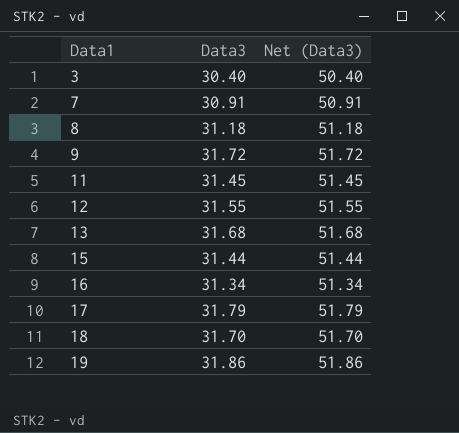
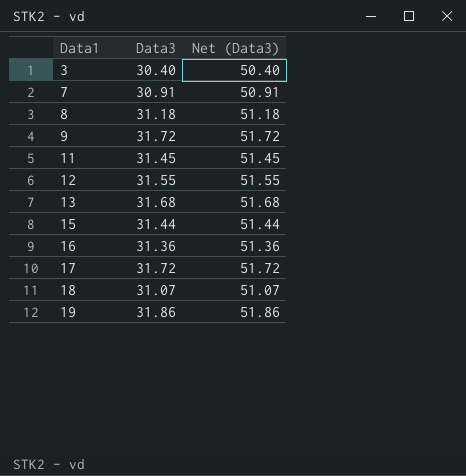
16 | Data3: 31.34 -> 31.36
16 | Net (Data3): 51.34 -> 51.36
17 | Data3: 31.79 -> 31.72
17 | Net (Data3): 51.79 -> 51.72
18 | Data3: 31.70 -> 31.07
18 | Net (Data3): 51.70 -> 51.07

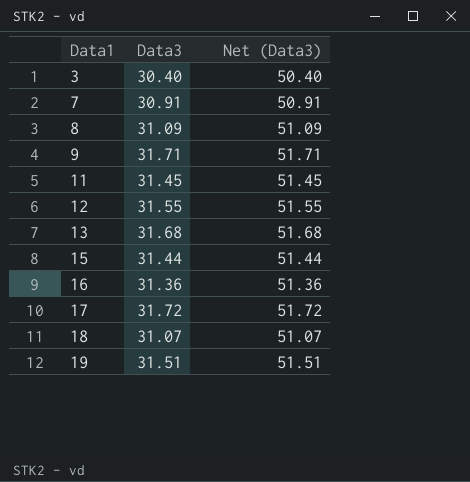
8 | Data3: 31.18 -> 31.09
8 | Net (Data3): 51.18 -> 51.09
9 | Data3: 31.72 -> 31.71
9 | Net (Data3): 51.72 -> 51.71
19 | Data3: 31.86 -> 31.51
19 | Net (Data3): 51.86 -> 51.51

